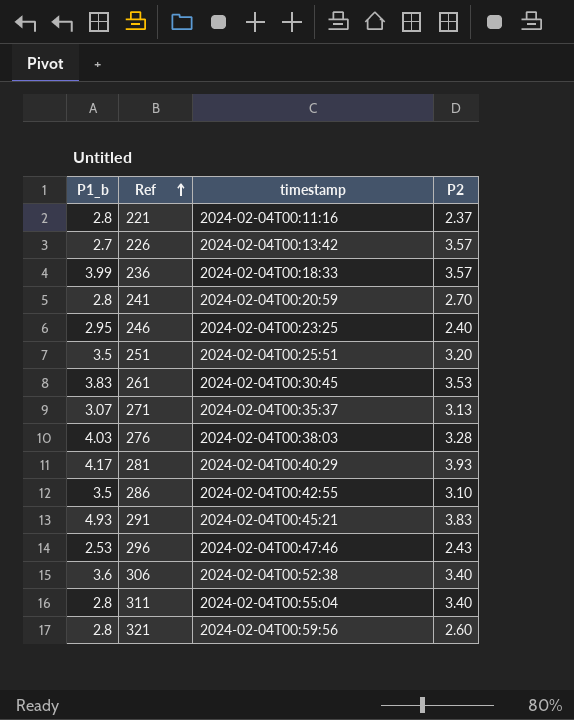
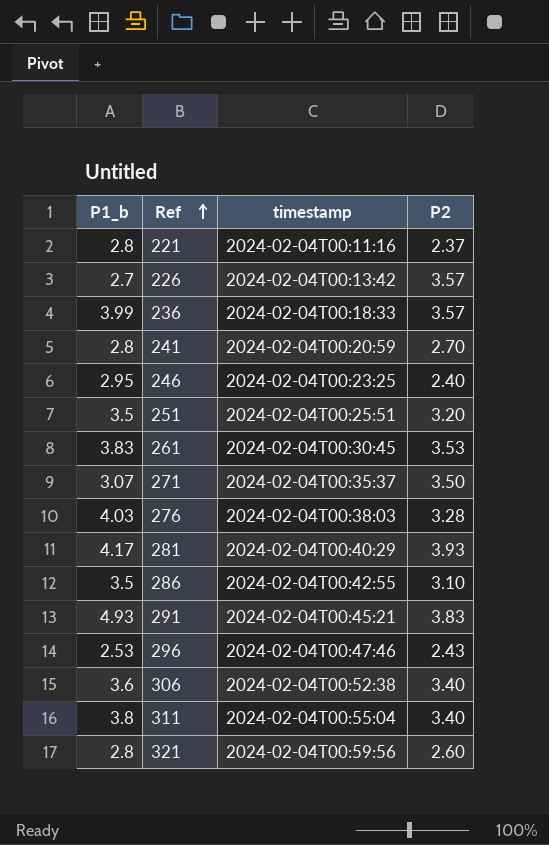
271 | P2: 3.13 -> 3.50
311 | P1_b: 2.8 -> 3.8

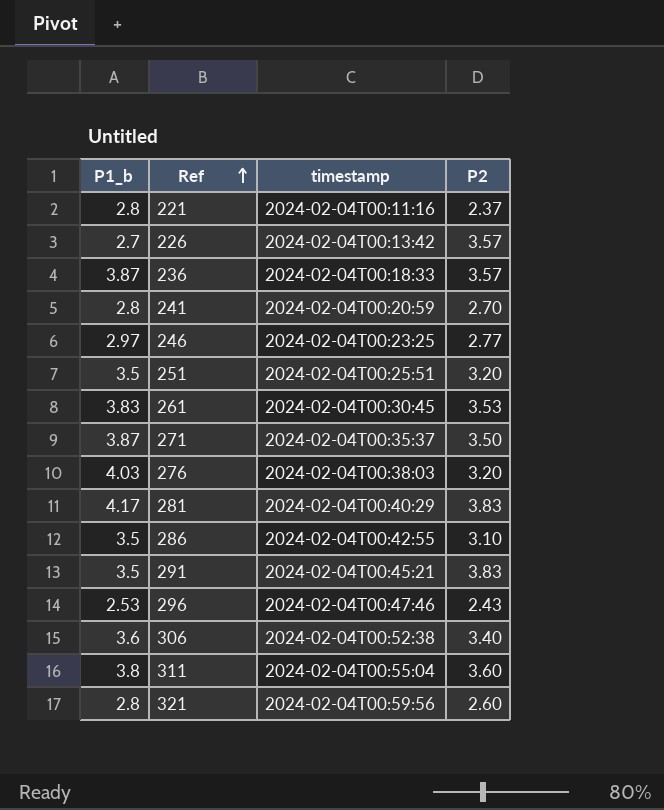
236 | P1_b: 3.99 -> 3.87
246 | P1_b: 2.95 -> 2.97
246 | P2: 2.40 -> 2.77
271 | P1_b: 3.07 -> 3.87
276 | P2: 3.28 -> 3.20
281 | P2: 3.93 -> 3.83
291 | P1_b: 4.93 -> 3.5
311 | P2: 3.40 -> 3.60

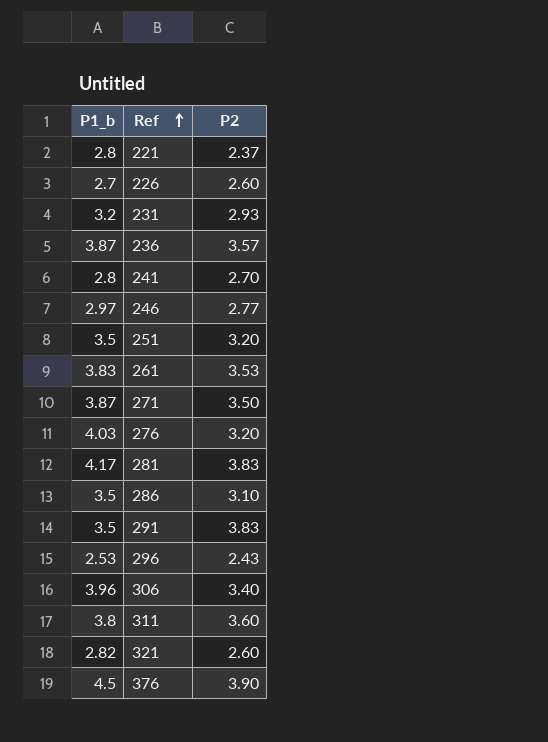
column timestamp | position: 3 -> none
226 | P2: 3.57 -> 2.60
row 231: none -> 3.2 | 2.93
306 | P1_b: 3.6 -> 3.96
321 | P1_b: 2.8 -> 2.82
row 376: none -> 4.5 | 3.90

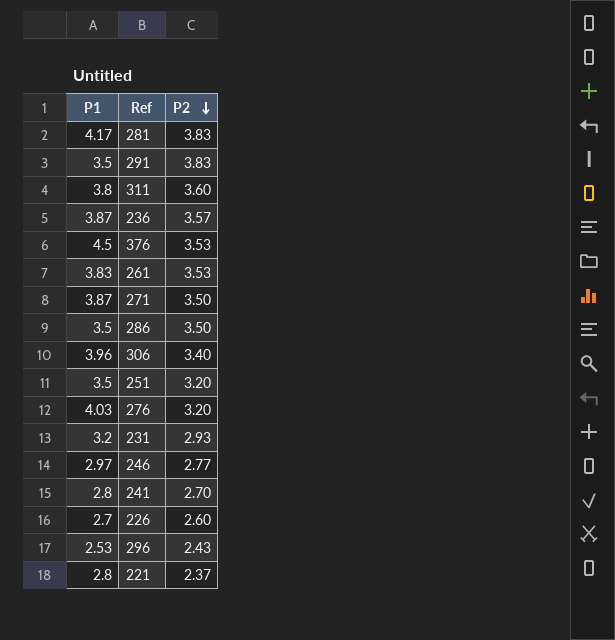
row order: Ref ascending -> P2 descending
column name: P1_b -> P1
row 321: 2.82 | 2.60 -> none
376 | P2: 3.90 -> 3.53
286 | P2: 3.10 -> 3.50

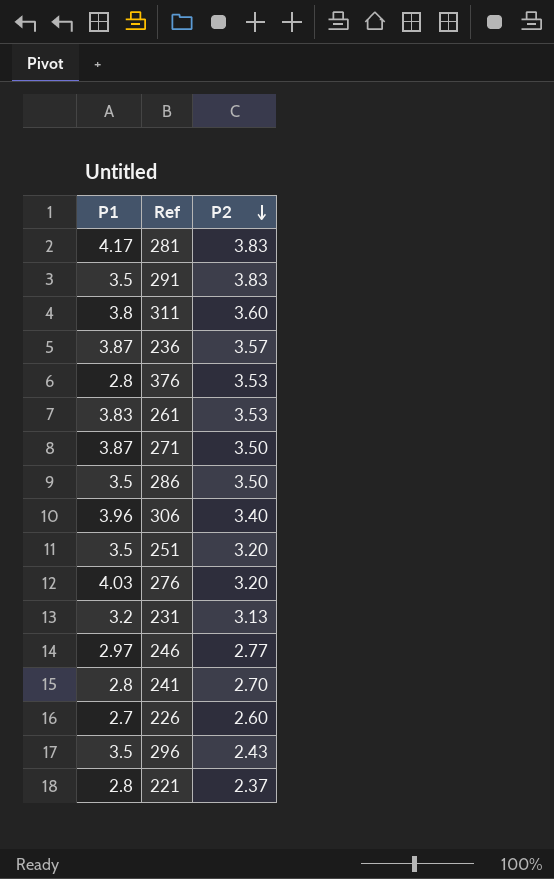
376 | P1: 4.5 -> 2.8
231 | P2: 2.93 -> 3.13
296 | P1: 2.53 -> 3.5

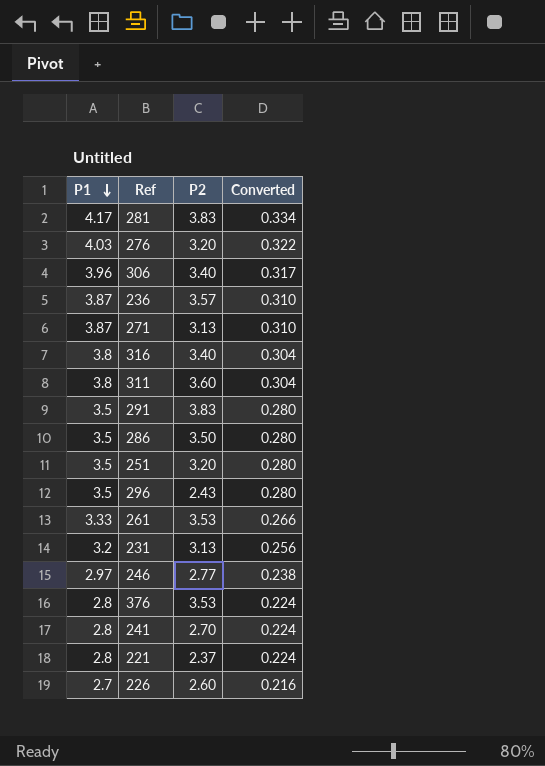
row order: P2 descending -> P1 descending
column Converted | formula: none -> [P1] * 0.08
271 | P2: 3.50 -> 3.13
row 316: none -> 3.8 | 3.40 | 0.304
261 | P1: 3.83 -> 3.33

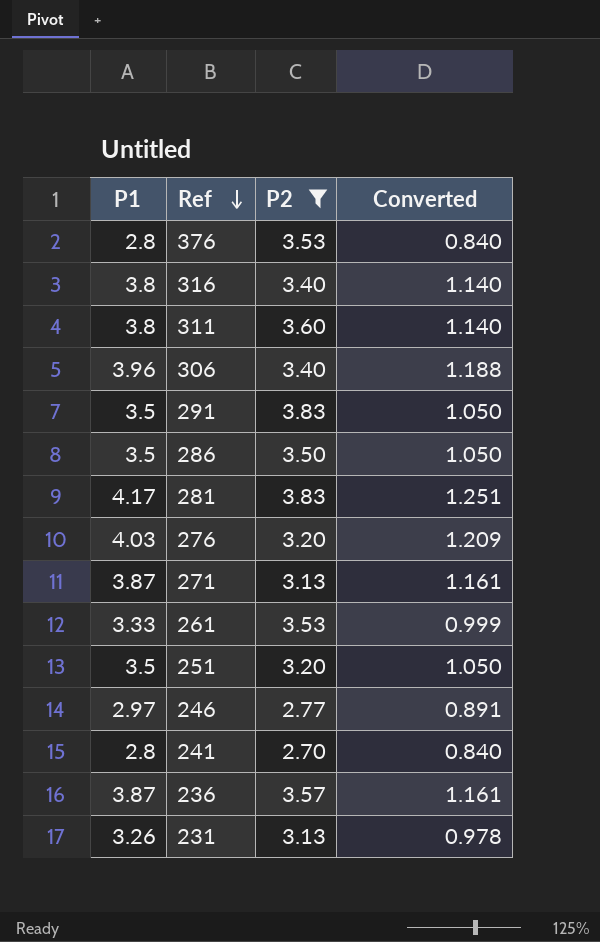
filter: none -> P2 >= 2.70
row order: P1 descending -> Ref descending
column Converted | formula: [P1] * 0.08 -> [P1] * 0.3
231 | P1: 3.2 -> 3.26

